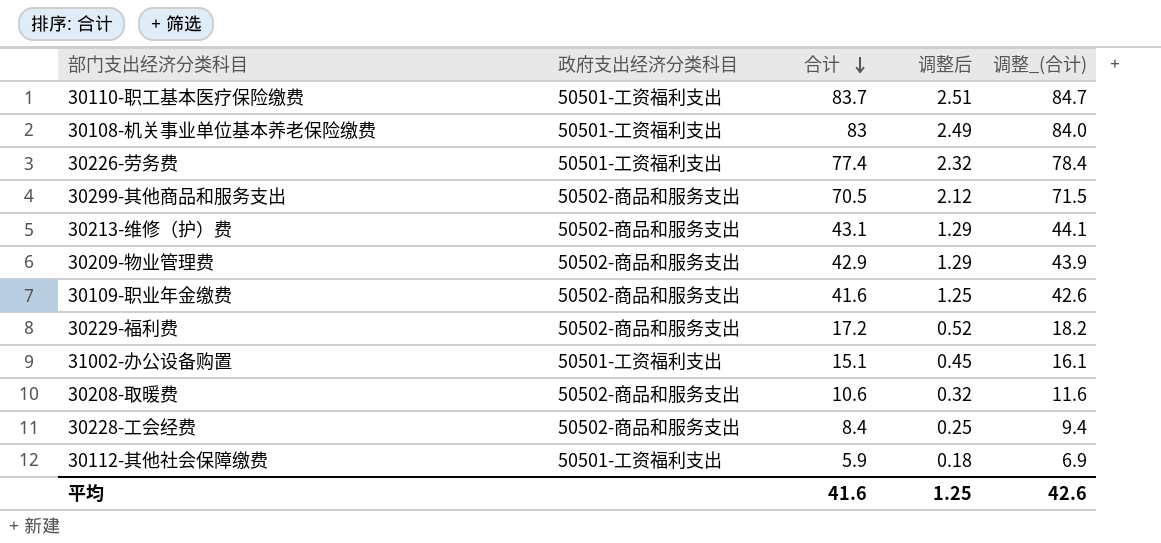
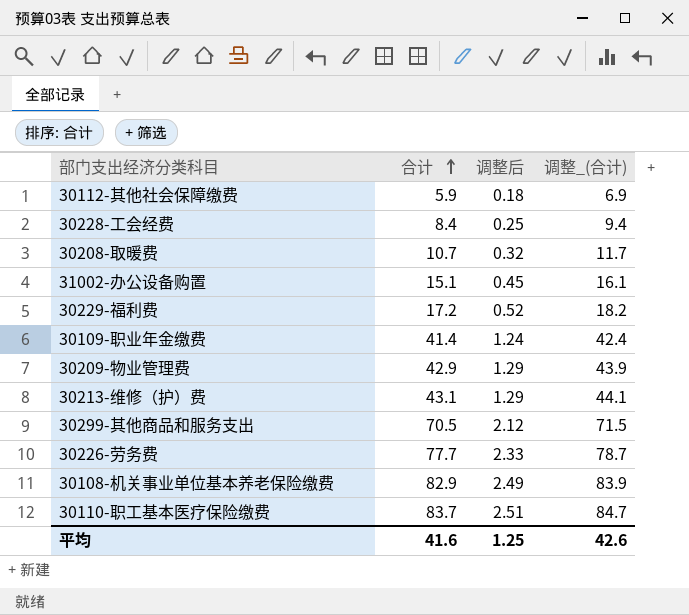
row order: 合计 descending -> 合计 ascending
column 政府支出经济分类科目 | position: 2 -> none
30208-取暖费 | 合计: 10.6 -> 10.7
30208-取暖费 | 调整_(合计): 11.6 -> 11.7
30109-职业年金缴费 | 合计: 41.6 -> 41.4
30109-职业年金缴费 | 调整后: 1.25 -> 1.24
30109-职业年金缴费 | 调整_(合计): 42.6 -> 42.4
30226-劳务费 | 合计: 77.4 -> 77.7
30226-劳务费 | 调整后: 2.32 -> 2.33
30226-劳务费 | 调整_(合计): 78.4 -> 78.7
30108-机关事业单位基本养老保险缴费 | 合计: 83 -> 82.9
30108-机关事业单位基本养老保险缴费 | 调整_(合计): 84.0 -> 83.9

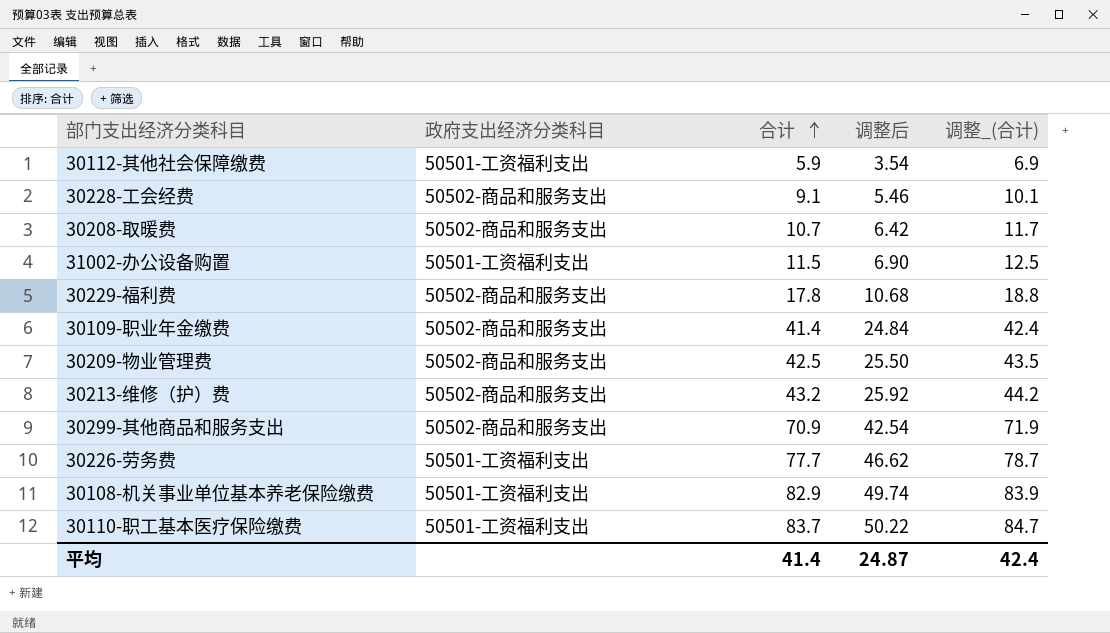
column 政府支出经济分类科目 | position: none -> 2
column 调整后 | formula: [合计] * 0.03 -> [合计] * 0.6
30228-工会经费 | 合计: 8.4 -> 9.1
30228-工会经费 | 调整_(合计): 9.4 -> 10.1
31002-办公设备购置 | 合计: 15.1 -> 11.5
31002-办公设备购置 | 调整_(合计): 16.1 -> 12.5
30229-福利费 | 合计: 17.2 -> 17.8
30229-福利费 | 调整_(合计): 18.2 -> 18.8
30209-物业管理费 | 合计: 42.9 -> 42.5
30209-物业管理费 | 调整_(合计): 43.9 -> 43.5
30213-维修（护）费 | 合计: 43.1 -> 43.2
30213-维修（护）费 | 调整_(合计): 44.1 -> 44.2
30299-其他商品和服务支出 | 合计: 70.5 -> 70.9
30299-其他商品和服务支出 | 调整_(合计): 71.5 -> 71.9
平均 | 合计: 41.6 -> 41.4
平均 | 调整后: 1.25 -> 24.87
平均 | 调整_(合计): 42.6 -> 42.4

